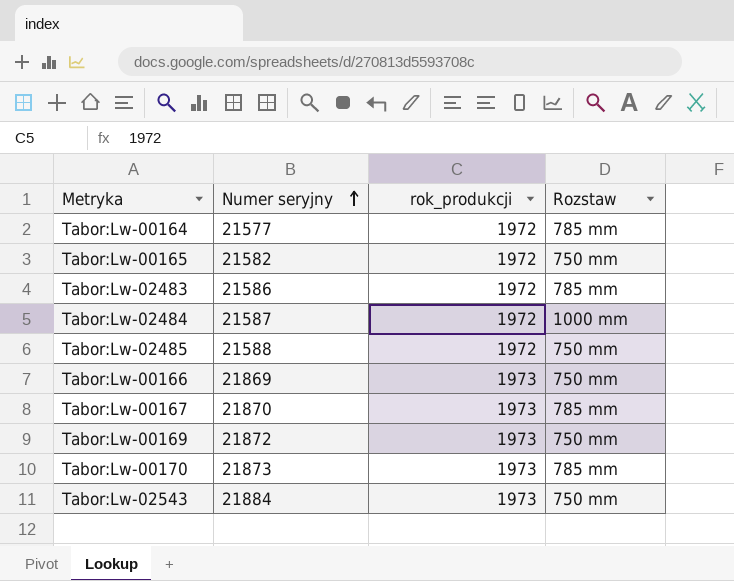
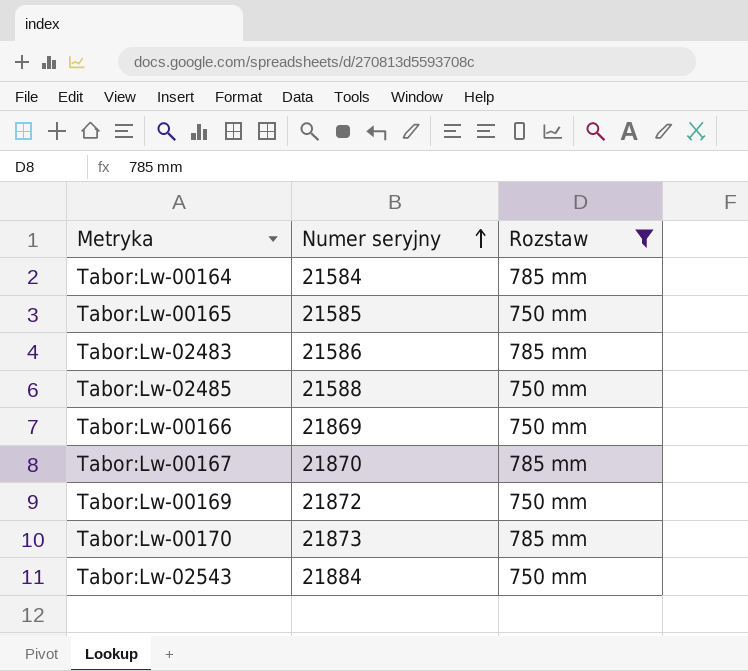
filter: none -> Rozstaw != 1000 mm
column rok_produkcji | position: 3 -> none
Tabor:Lw-00164 | Numer seryjny: 21577 -> 21584
Tabor:Lw-00165 | Numer seryjny: 21582 -> 21585

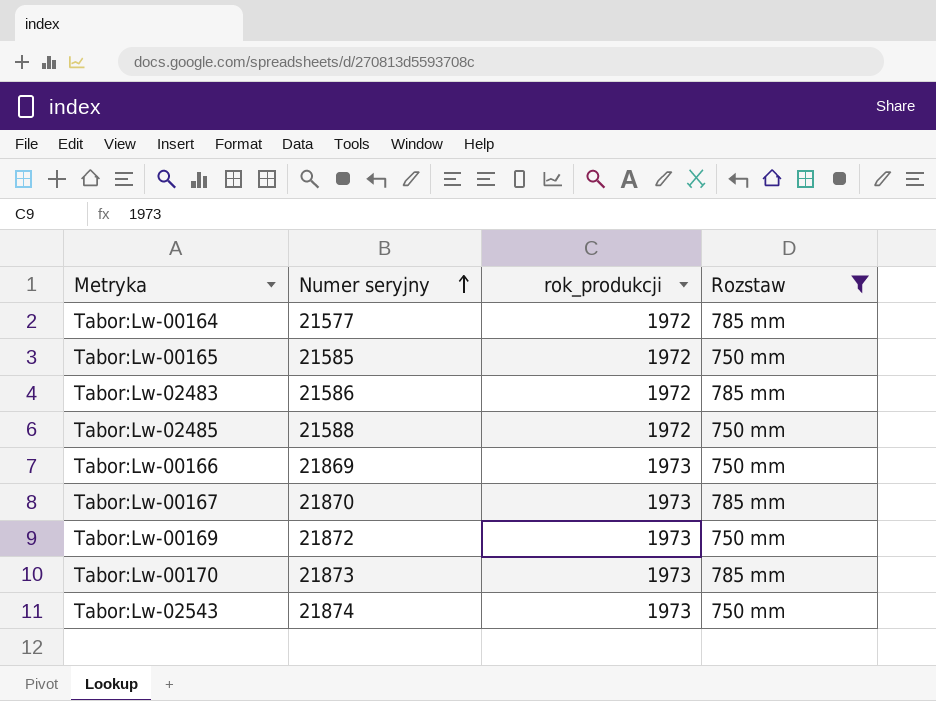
column rok_produkcji | position: none -> 3
Tabor:Lw-00164 | Numer seryjny: 21584 -> 21577
Tabor:Lw-02543 | Numer seryjny: 21884 -> 21874

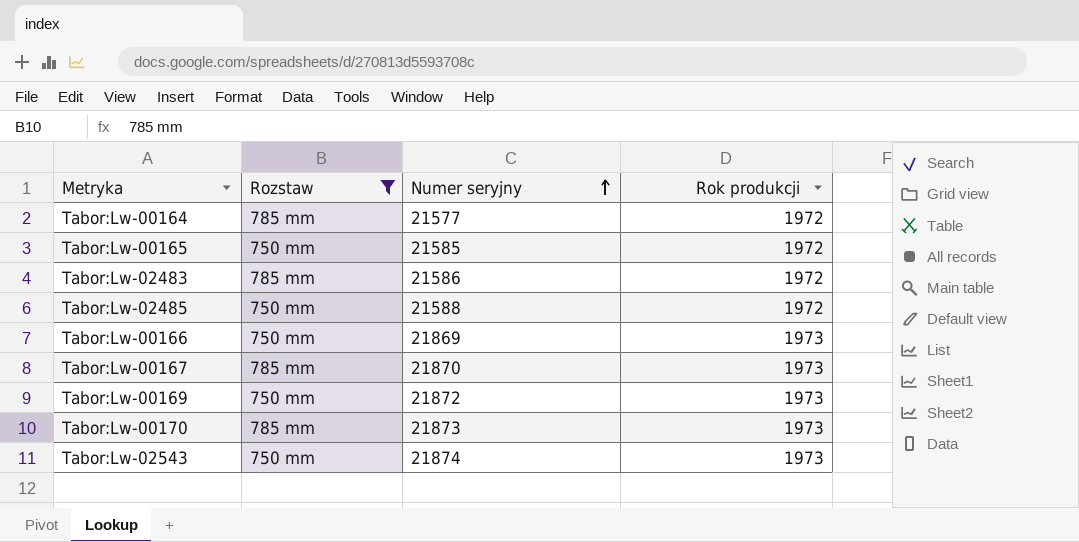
column Rozstaw | position: 4 -> 2
column name: rok_produkcji -> Rok produkcji

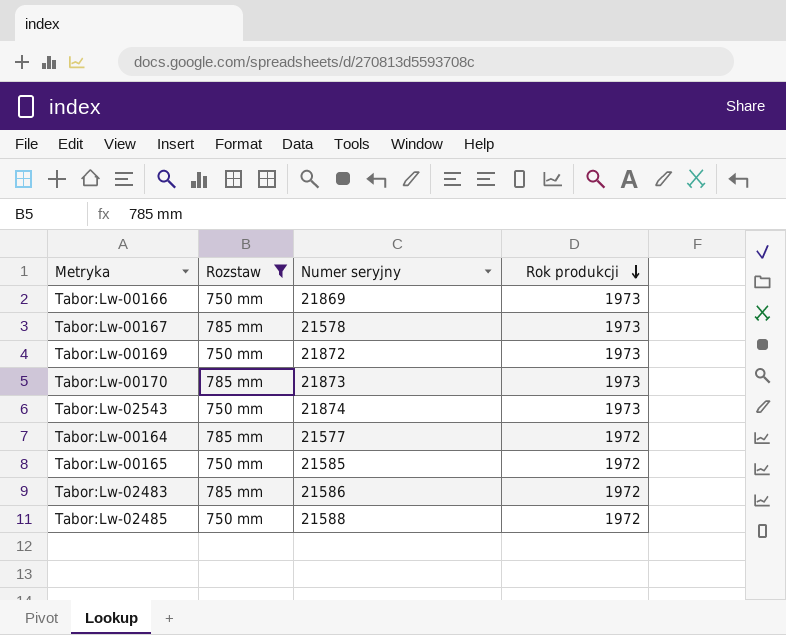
row order: Numer seryjny ascending -> Rok produkcji descending
Tabor:Lw-00167 | Numer seryjny: 21870 -> 21578

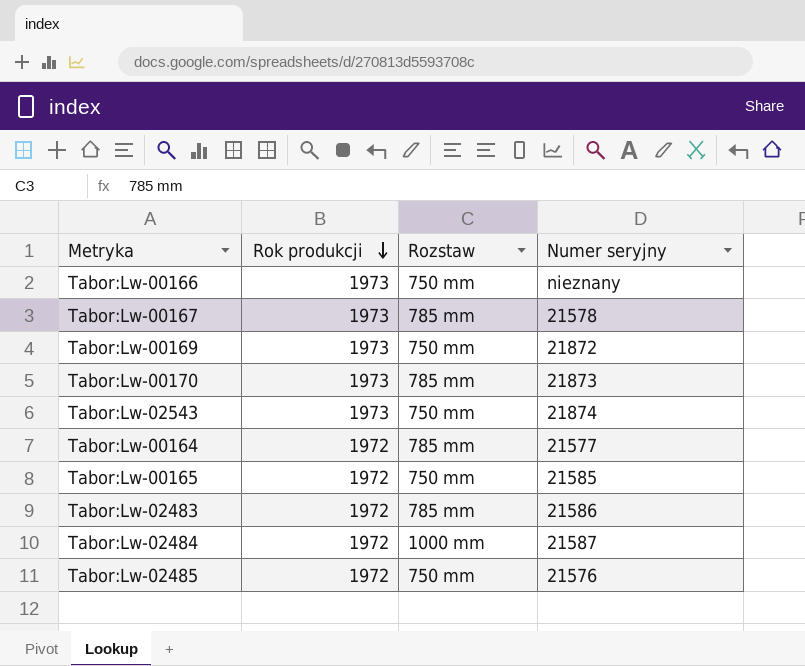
filter: Rozstaw != 1000 mm -> none
column Rok produkcji | position: 4 -> 2
Tabor:Lw-00166 | Numer seryjny: 21869 -> nieznany
Tabor:Lw-02485 | Numer seryjny: 21588 -> 21576

